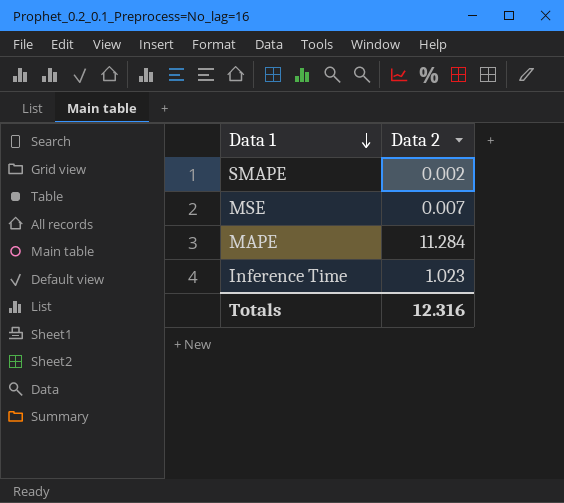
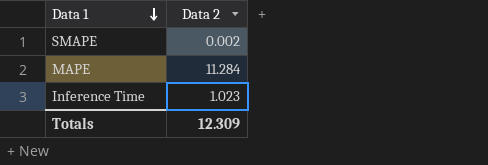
row MSE: 0.007 -> none
Totals | Data 2: 12.316 -> 12.309

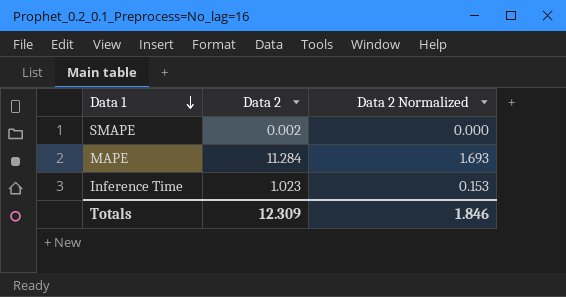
column Data 2 Normalized | formula: none -> [Data 2] * 0.15

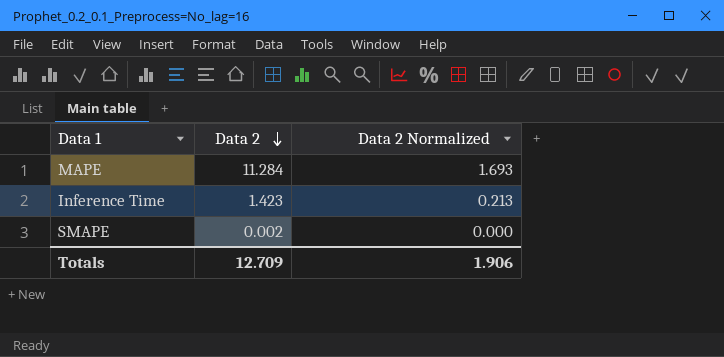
row order: Data 1 descending -> Data 2 descending
Inference Time | Data 2: 1.023 -> 1.423
Inference Time | Data 2 Normalized: 0.153 -> 0.213
Totals | Data 2: 12.309 -> 12.709
Totals | Data 2 Normalized: 1.846 -> 1.906

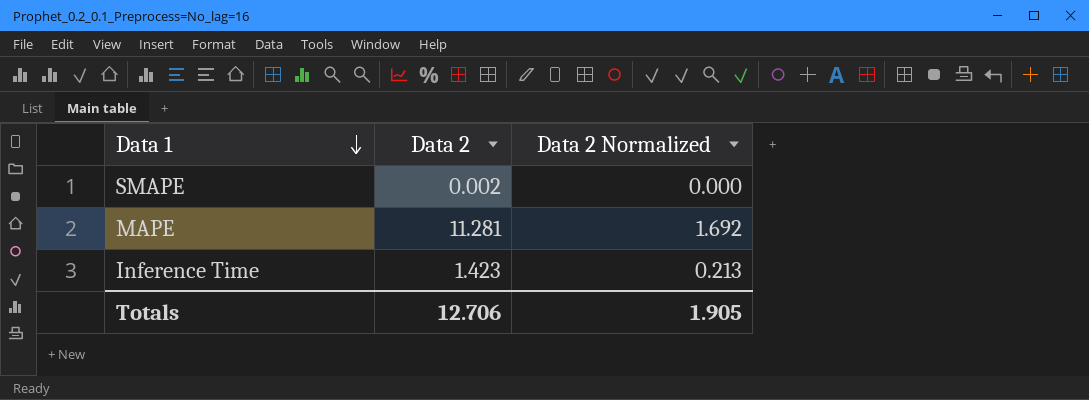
row order: Data 2 descending -> Data 1 descending
MAPE | Data 2: 11.284 -> 11.281
MAPE | Data 2 Normalized: 1.693 -> 1.692
Totals | Data 2: 12.709 -> 12.706
Totals | Data 2 Normalized: 1.906 -> 1.905

